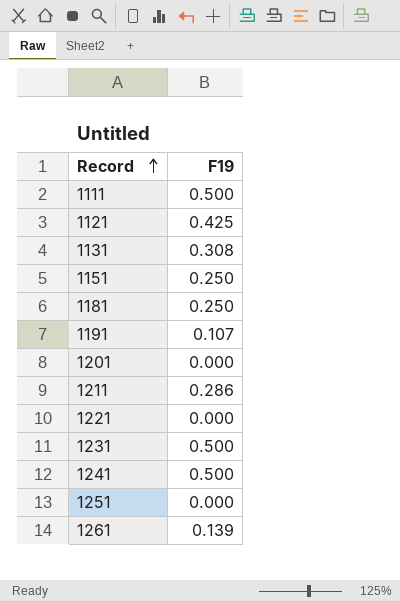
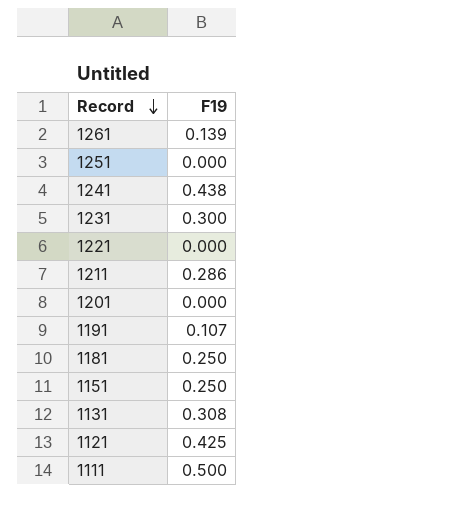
row order: Record ascending -> Record descending
1241 | F19: 0.500 -> 0.438
1231 | F19: 0.500 -> 0.300

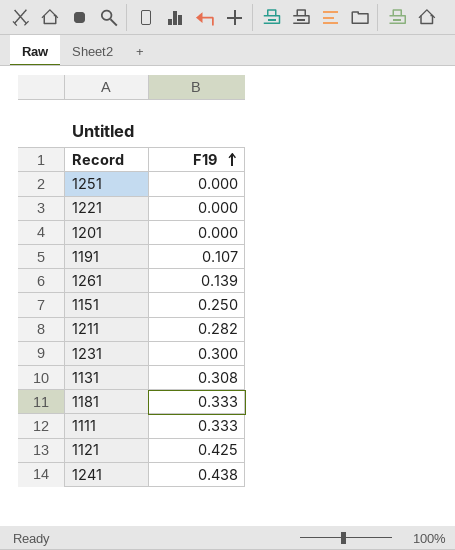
row order: Record descending -> F19 ascending
1211 | F19: 0.286 -> 0.282
1181 | F19: 0.250 -> 0.333
1111 | F19: 0.500 -> 0.333

